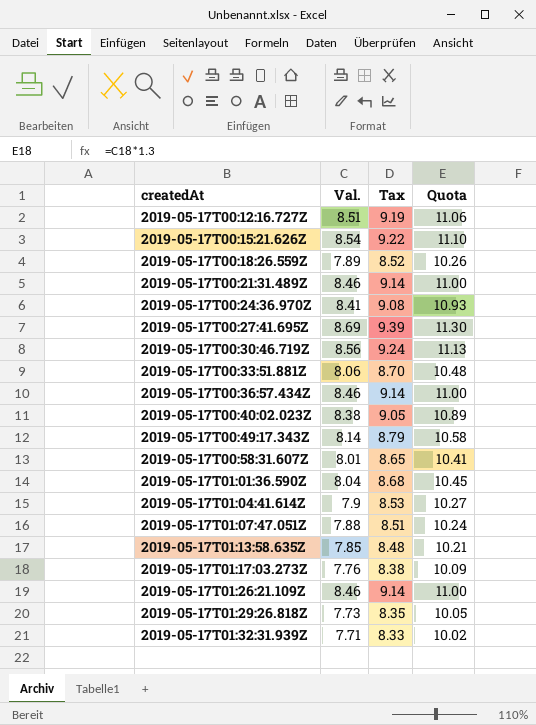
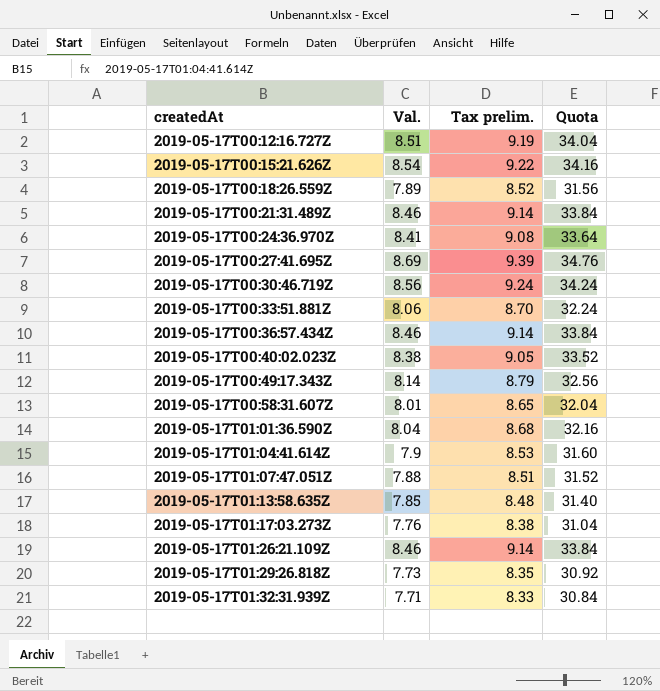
column name: Tax -> Tax prelim.
column Quota | formula: [Val.] * 1.3 -> [Val.] * 4

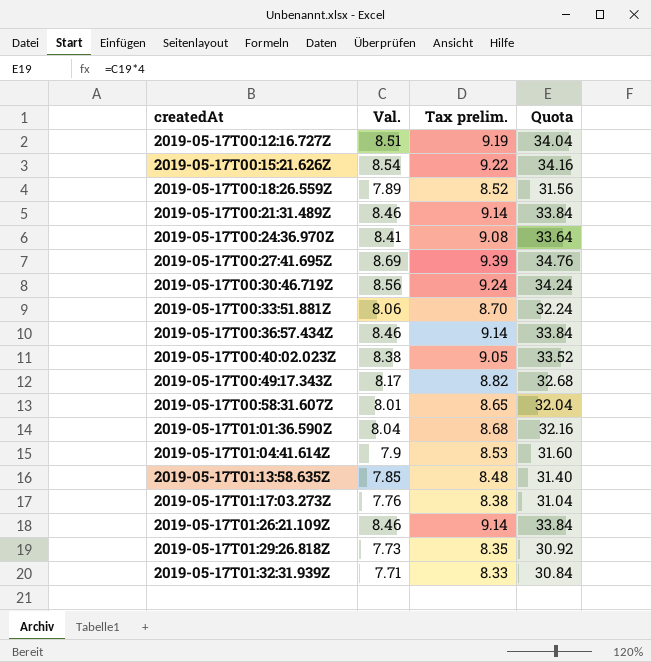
row 2019-05-17T01:07:47.051Z: 7.88 | 8.51 | 31.52 -> none
2019-05-17T00:49:17.343Z | Val.: 8.14 -> 8.17
2019-05-17T00:49:17.343Z | Tax prelim.: 8.79 -> 8.82
2019-05-17T00:49:17.343Z | Quota: 32.56 -> 32.68

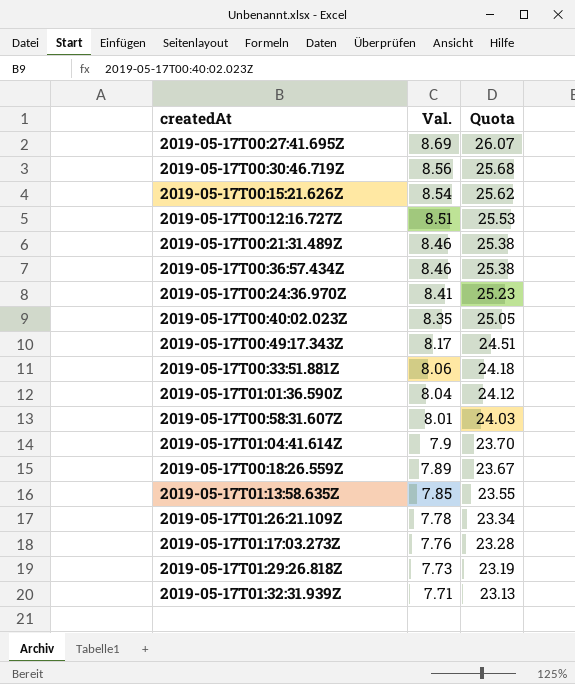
row order: createdAt ascending -> Val. descending
column Tax prelim. | formula: [Val.] * 1.08 -> none
column Quota | formula: [Val.] * 4 -> [Val.] * 3
2019-05-17T00:40:02.023Z | Val.: 8.38 -> 8.35
2019-05-17T01:26:21.109Z | Val.: 8.46 -> 7.78

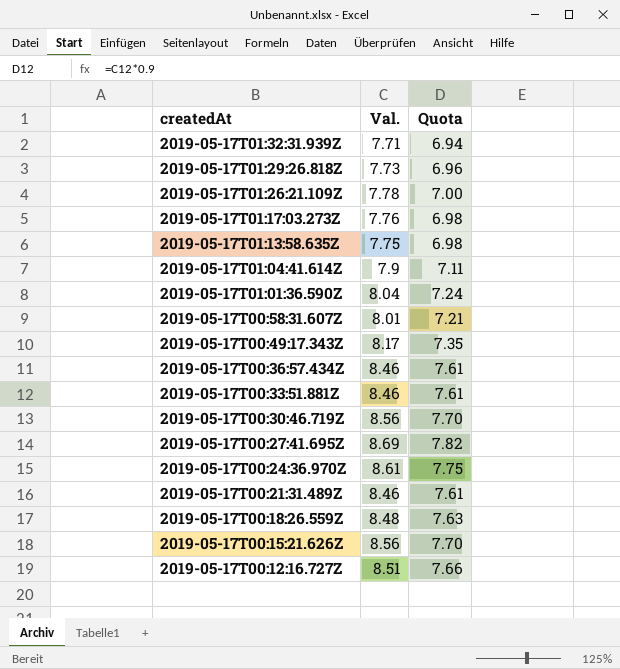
row order: Val. descending -> createdAt descending
column Quota | formula: [Val.] * 3 -> [Val.] * 0.9
row 2019-05-17T00:40:02.023Z: 8.35 | 25.05 -> none
2019-05-17T01:13:58.635Z | Val.: 7.85 -> 7.75
2019-05-17T00:33:51.881Z | Val.: 8.06 -> 8.46
2019-05-17T00:24:36.970Z | Val.: 8.41 -> 8.61
2019-05-17T00:18:26.559Z | Val.: 7.89 -> 8.48
2019-05-17T00:15:21.626Z | Val.: 8.54 -> 8.56

